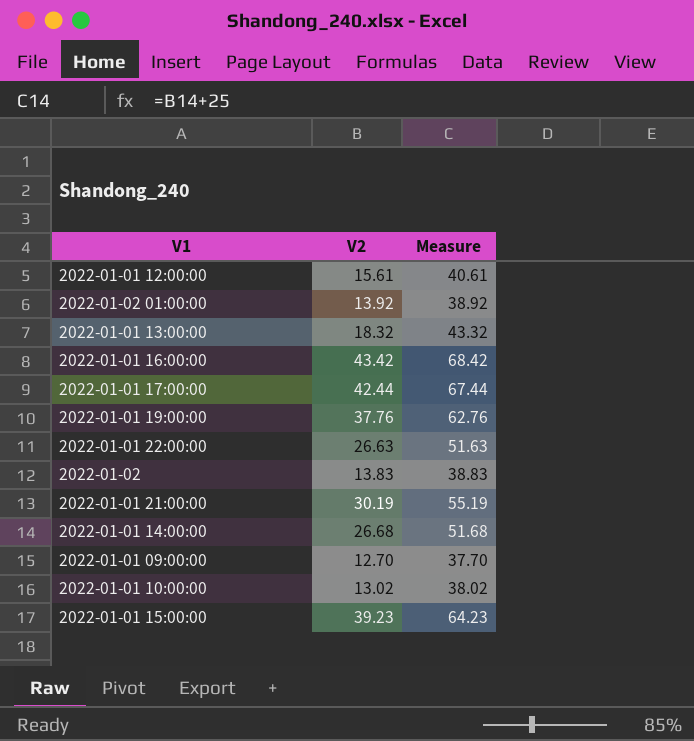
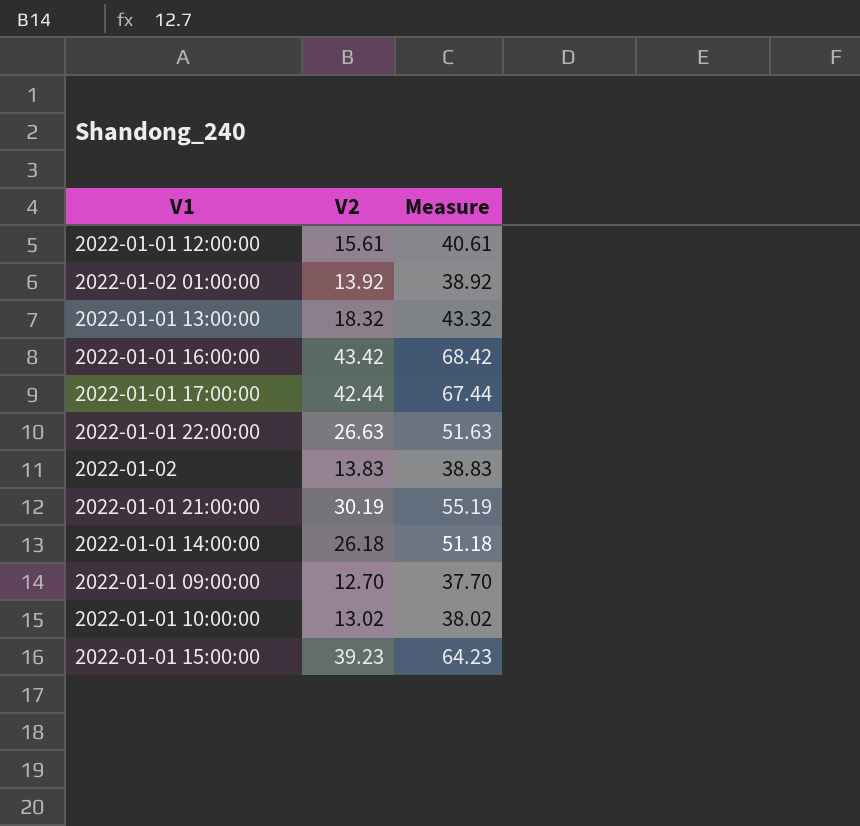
row 2022-01-01 19:00:00: 37.76 | 62.76 -> none
2022-01-01 14:00:00 | V2: 26.68 -> 26.18
2022-01-01 14:00:00 | Measure: 51.68 -> 51.18

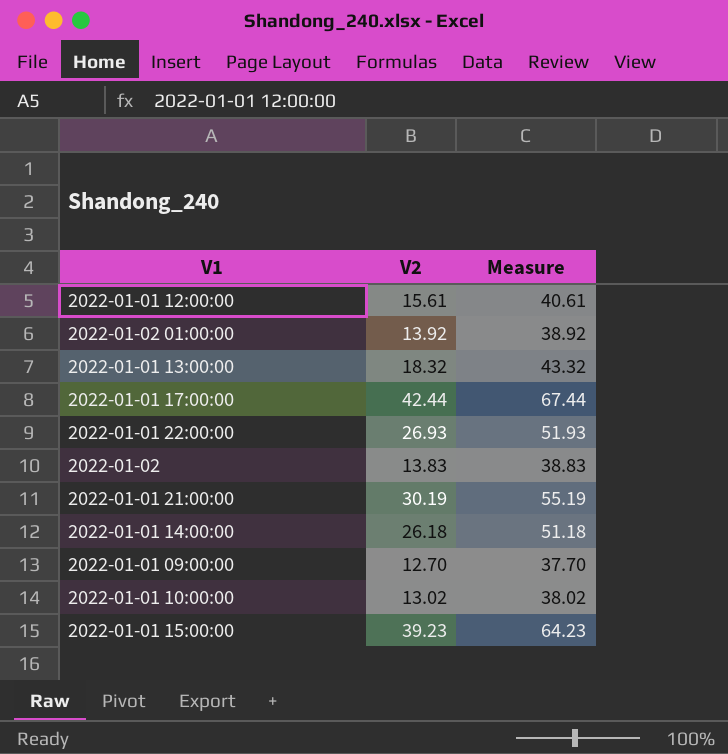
row 2022-01-01 16:00:00: 43.42 | 68.42 -> none
2022-01-01 22:00:00 | V2: 26.63 -> 26.93
2022-01-01 22:00:00 | Measure: 51.63 -> 51.93

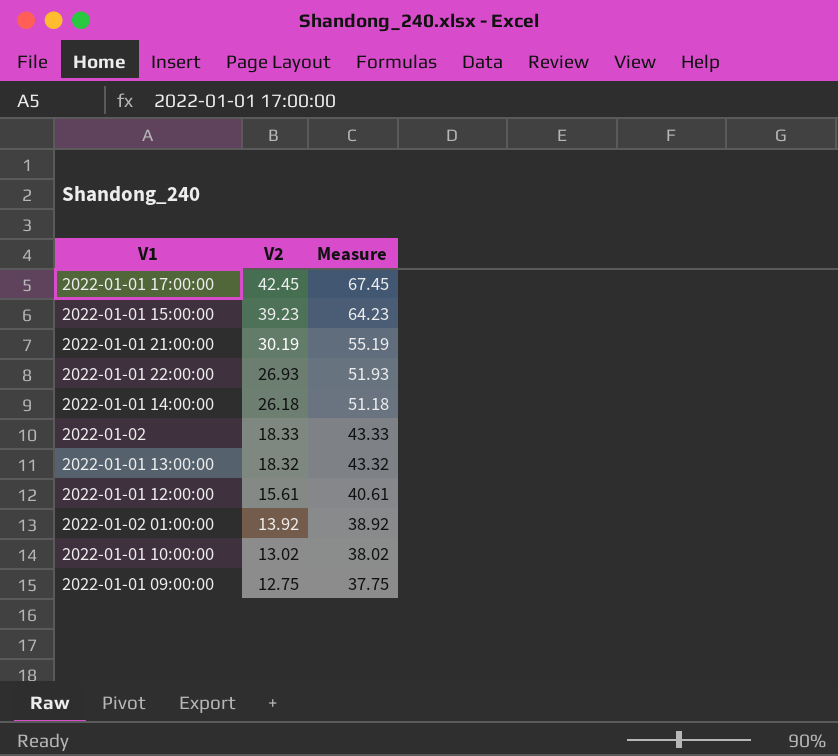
row order: none -> V2 descending
2022-01-01 17:00:00 | V2: 42.44 -> 42.45
2022-01-01 17:00:00 | Measure: 67.44 -> 67.45
2022-01-02 | V2: 13.83 -> 18.33
2022-01-02 | Measure: 38.83 -> 43.33
2022-01-01 09:00:00 | V2: 12.70 -> 12.75
2022-01-01 09:00:00 | Measure: 37.70 -> 37.75

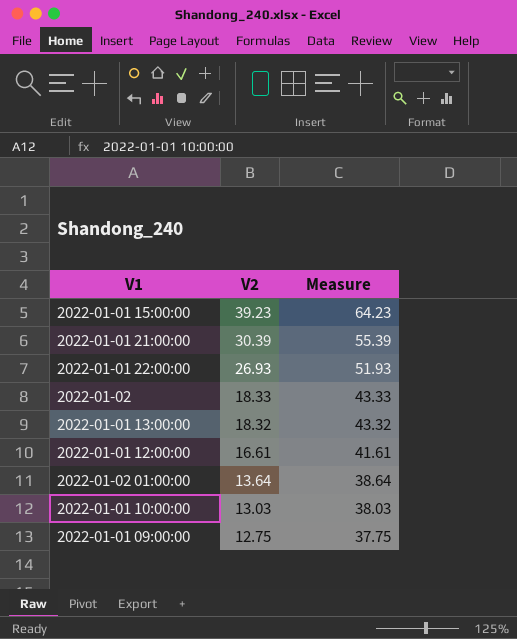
row 2022-01-01 17:00:00: 42.45 | 67.45 -> none
row 2022-01-01 14:00:00: 26.18 | 51.18 -> none
2022-01-01 21:00:00 | V2: 30.19 -> 30.39
2022-01-01 21:00:00 | Measure: 55.19 -> 55.39
2022-01-01 12:00:00 | V2: 15.61 -> 16.61
2022-01-01 12:00:00 | Measure: 40.61 -> 41.61
2022-01-02 01:00:00 | V2: 13.92 -> 13.64
2022-01-02 01:00:00 | Measure: 38.92 -> 38.64
2022-01-01 10:00:00 | V2: 13.02 -> 13.03
2022-01-01 10:00:00 | Measure: 38.02 -> 38.03

